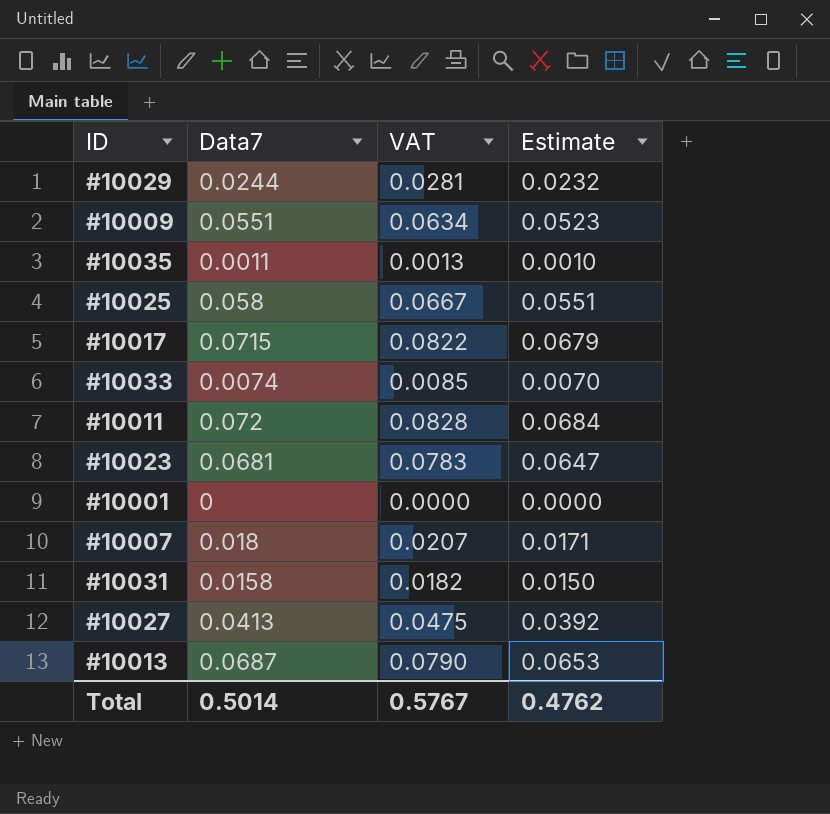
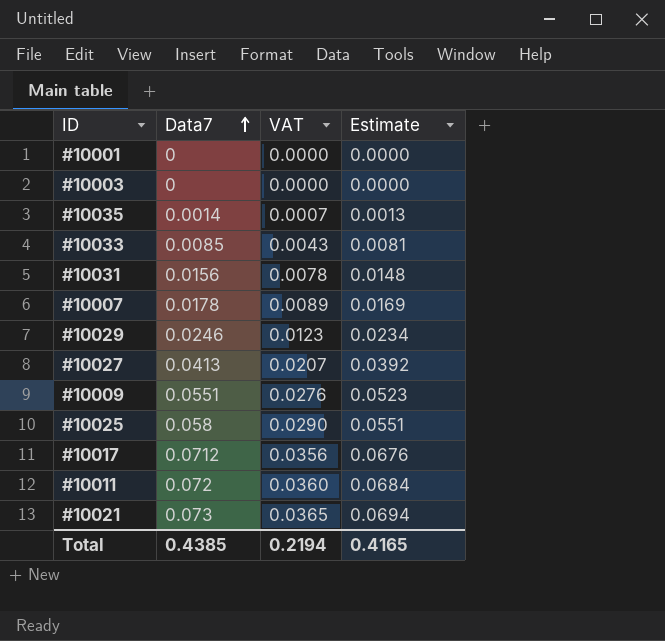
row order: none -> Data7 ascending
column VAT | formula: [Data7] * 1.15 -> [Data7] * 0.5
row #10023: 0.0681 | 0.0783 | 0.0647 -> none
row #10013: 0.0687 | 0.0790 | 0.0653 -> none
row #10003: none -> 0 | 0.0000 | 0.0000
#10035 | Data7: 0.0011 -> 0.0014
#10035 | Estimate: 0.0010 -> 0.0013
#10033 | Data7: 0.0074 -> 0.0085
#10033 | Estimate: 0.0070 -> 0.0081
#10031 | Data7: 0.0158 -> 0.0156
#10031 | Estimate: 0.0150 -> 0.0148
#10007 | Data7: 0.018 -> 0.0178
#10007 | Estimate: 0.0171 -> 0.0169
#10029 | Data7: 0.0244 -> 0.0246
#10029 | Estimate: 0.0232 -> 0.0234
#10017 | Data7: 0.0715 -> 0.0712
#10017 | Estimate: 0.0679 -> 0.0676
row #10021: none -> 0.073 | 0.0365 | 0.0694
Total | Data7: 0.5014 -> 0.4385
Total | VAT: 0.5767 -> 0.2194
Total | Estimate: 0.4762 -> 0.4165

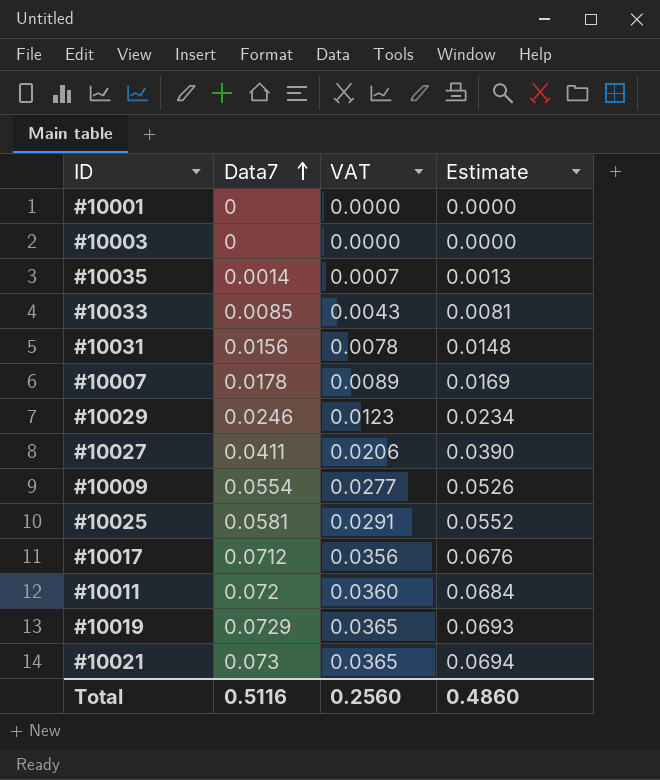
#10027 | Data7: 0.0413 -> 0.0411
#10027 | VAT: 0.0207 -> 0.0206
#10027 | Estimate: 0.0392 -> 0.0390
#10009 | Data7: 0.0551 -> 0.0554
#10009 | VAT: 0.0276 -> 0.0277
#10009 | Estimate: 0.0523 -> 0.0526
#10025 | Data7: 0.058 -> 0.0581
#10025 | VAT: 0.0290 -> 0.0291
#10025 | Estimate: 0.0551 -> 0.0552
row #10019: none -> 0.0729 | 0.0365 | 0.0693
Total | Data7: 0.4385 -> 0.5116
Total | VAT: 0.2194 -> 0.2560
Total | Estimate: 0.4165 -> 0.4860

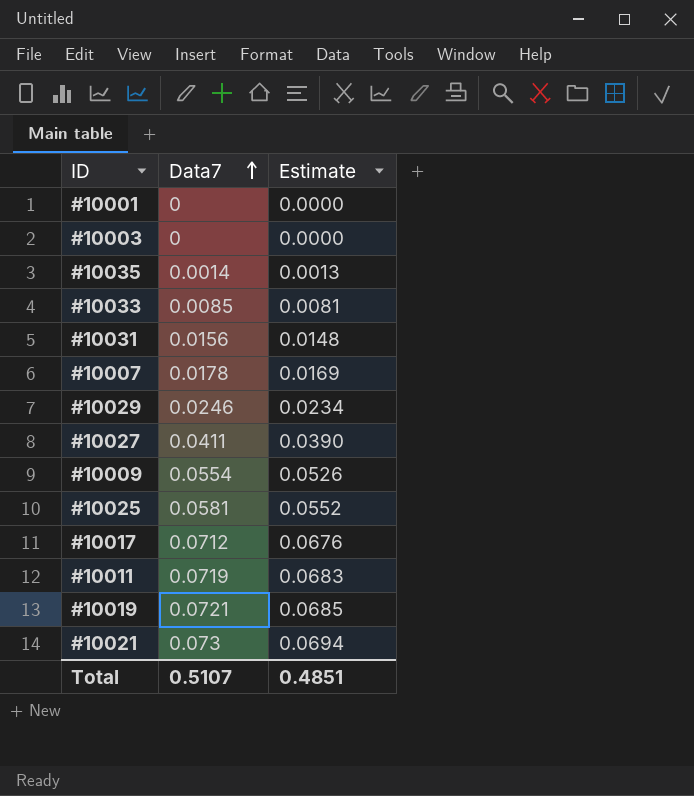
column VAT | formula: [Data7] * 0.5 -> none
#10011 | Data7: 0.072 -> 0.0719
#10011 | Estimate: 0.0684 -> 0.0683
#10019 | Data7: 0.0729 -> 0.0721
#10019 | Estimate: 0.0693 -> 0.0685
Total | Data7: 0.5116 -> 0.5107
Total | Estimate: 0.4860 -> 0.4851

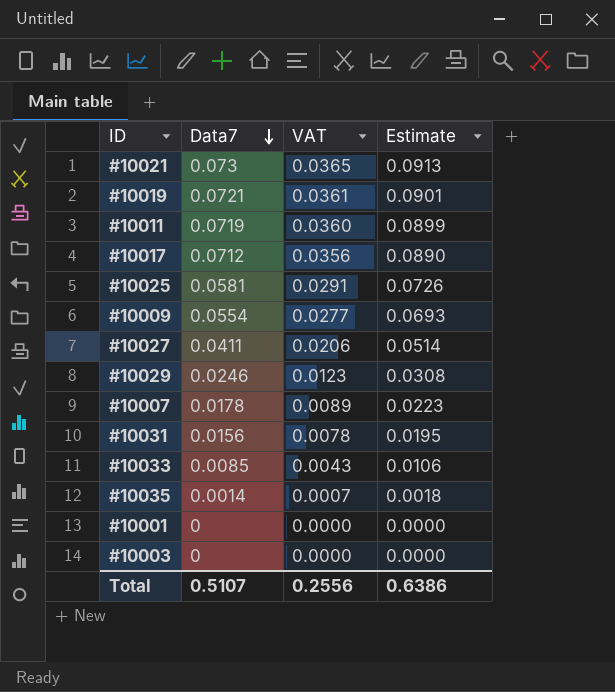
row order: Data7 ascending -> Data7 descending
column VAT | formula: none -> [Data7] * 0.5
column Estimate | formula: [Data7] * 0.95 -> [Data7] * 1.25
Total | Estimate: 0.4851 -> 0.6386

